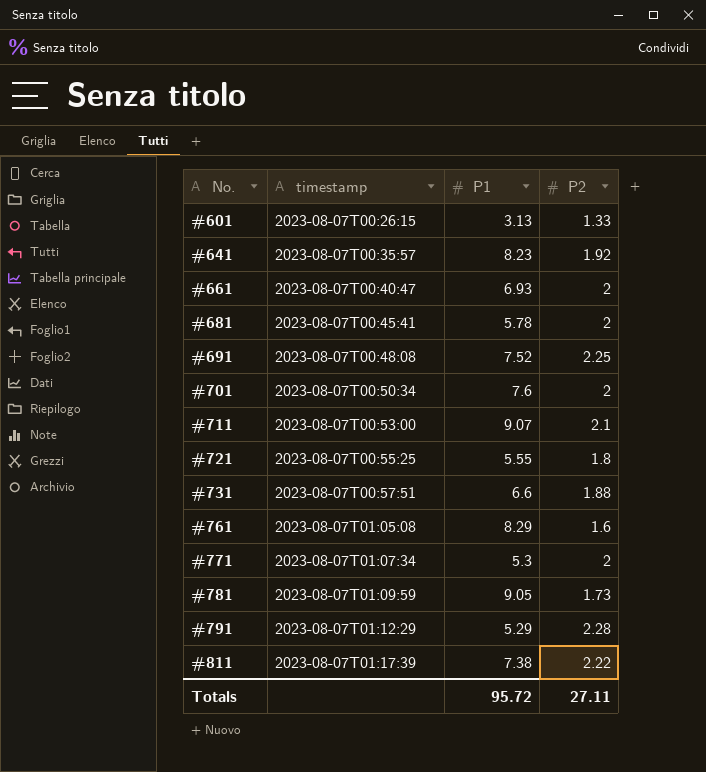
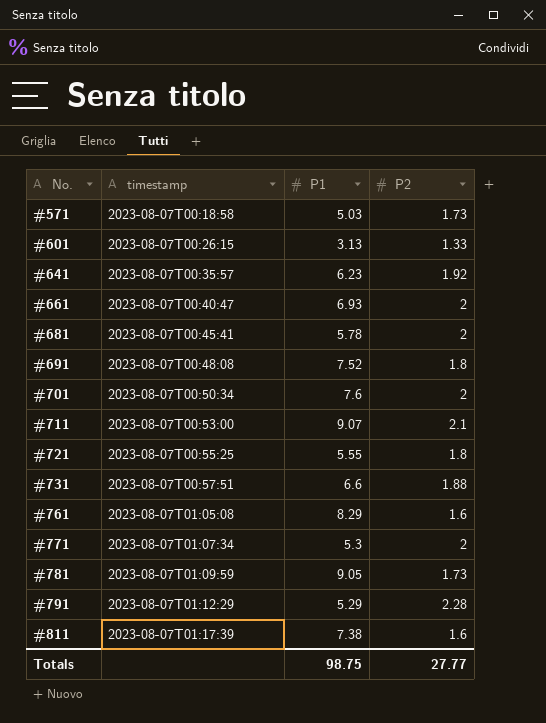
row #571: none -> 2023-08-07T00:18:58 | 5.03 | 1.73
#641 | P1: 8.23 -> 6.23
#691 | P2: 2.25 -> 1.8
#811 | P2: 2.22 -> 1.6
Totals | P1: 95.72 -> 98.75
Totals | P2: 27.11 -> 27.77

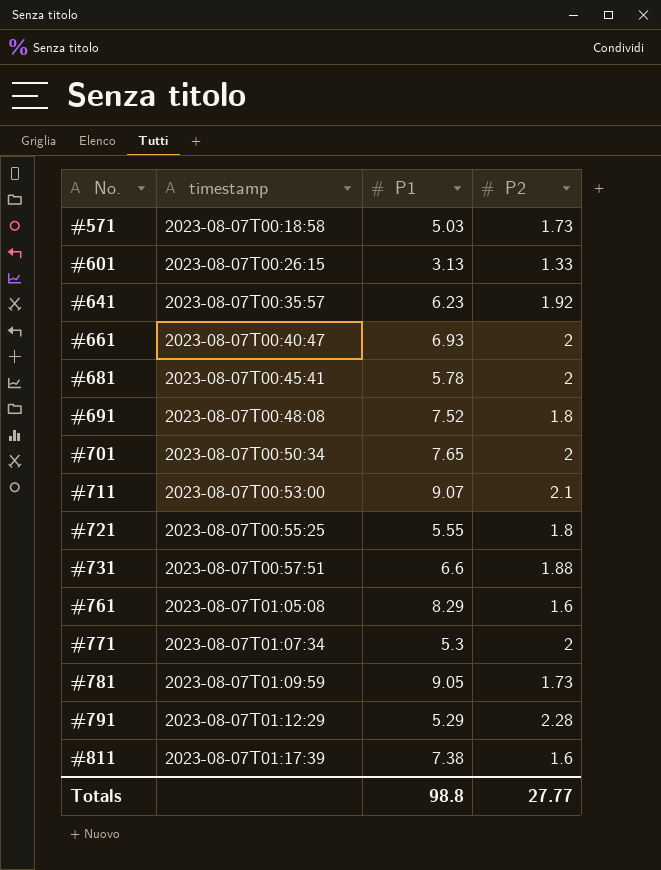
#701 | P1: 7.6 -> 7.65
Totals | P1: 98.75 -> 98.8

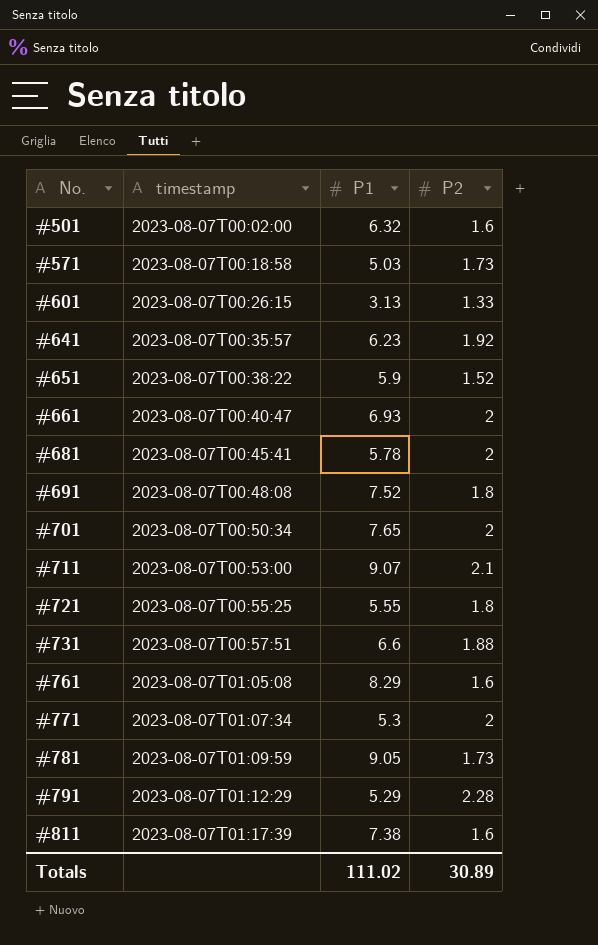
row #501: none -> 2023-08-07T00:02:00 | 6.32 | 1.6
row #651: none -> 2023-08-07T00:38:22 | 5.9 | 1.52
Totals | P1: 98.8 -> 111.02
Totals | P2: 27.77 -> 30.89

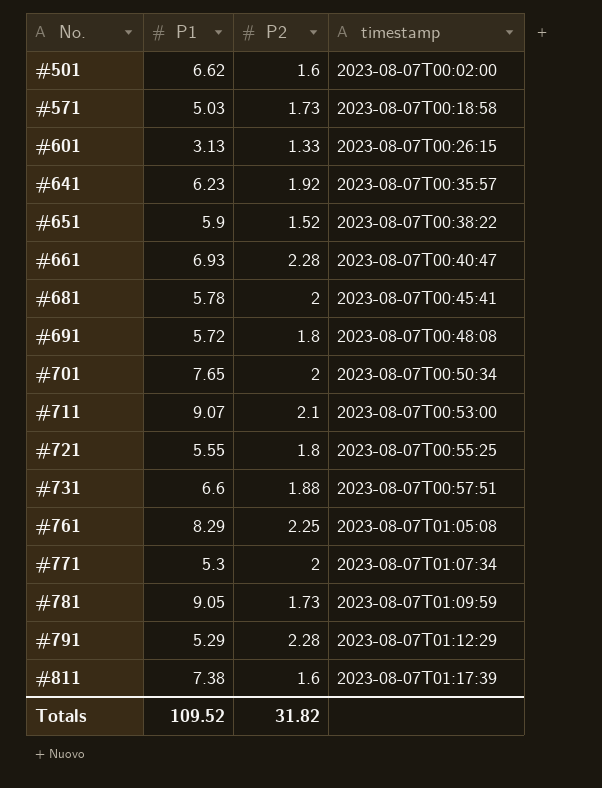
column timestamp | position: 2 -> 4
#501 | P1: 6.32 -> 6.62
#661 | P2: 2 -> 2.28
#691 | P1: 7.52 -> 5.72
#761 | P2: 1.6 -> 2.25
Totals | P1: 111.02 -> 109.52
Totals | P2: 30.89 -> 31.82

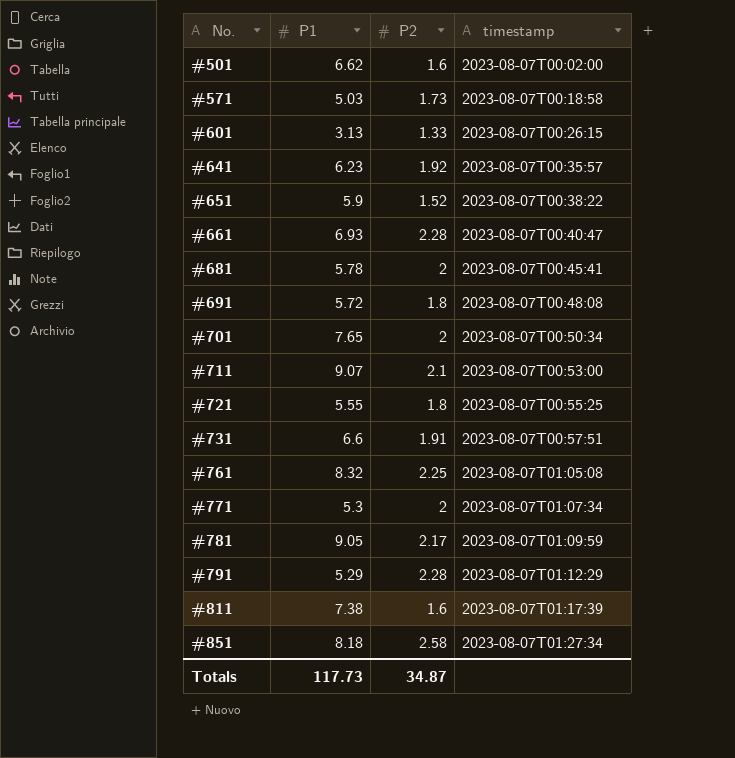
#731 | P2: 1.88 -> 1.91
#761 | P1: 8.29 -> 8.32
#781 | P2: 1.73 -> 2.17
row #851: none -> 8.18 | 2.58 | 2023-08-07T01:27:34
Totals | P1: 109.52 -> 117.73
Totals | P2: 31.82 -> 34.87

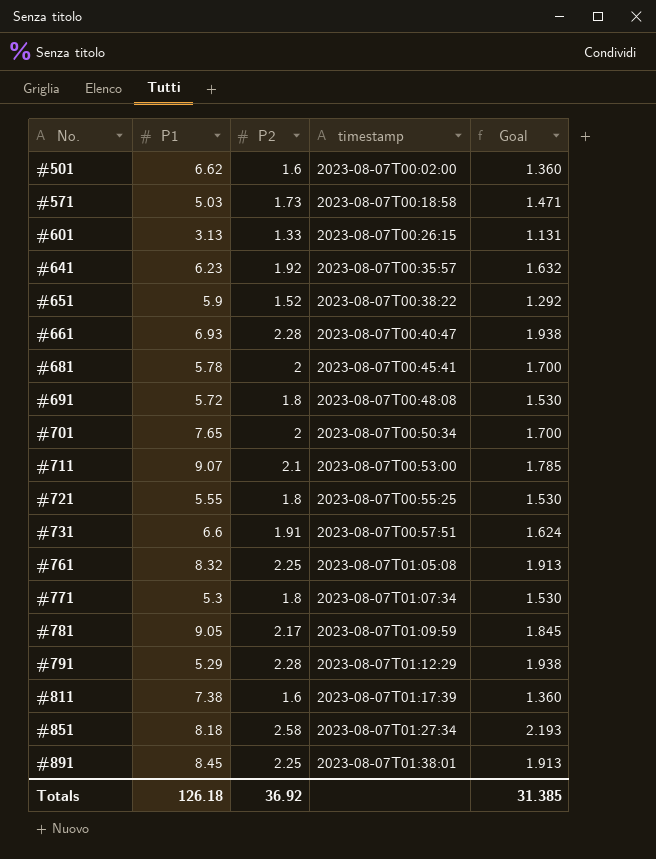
column Goal | formula: none -> [P2] * 0.85
#771 | P2: 2 -> 1.8
row #891: none -> 8.45 | 2.25 | 2023-08-07T01:38:01 | 1.913
Totals | P1: 117.73 -> 126.18
Totals | P2: 34.87 -> 36.92

